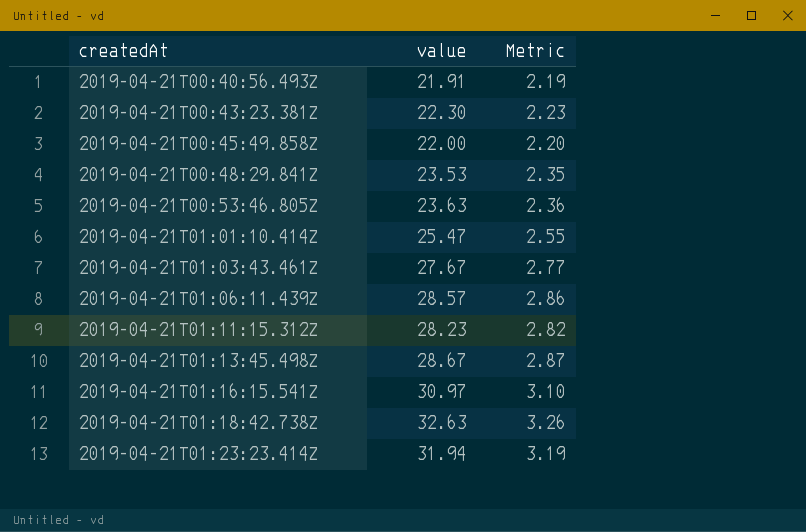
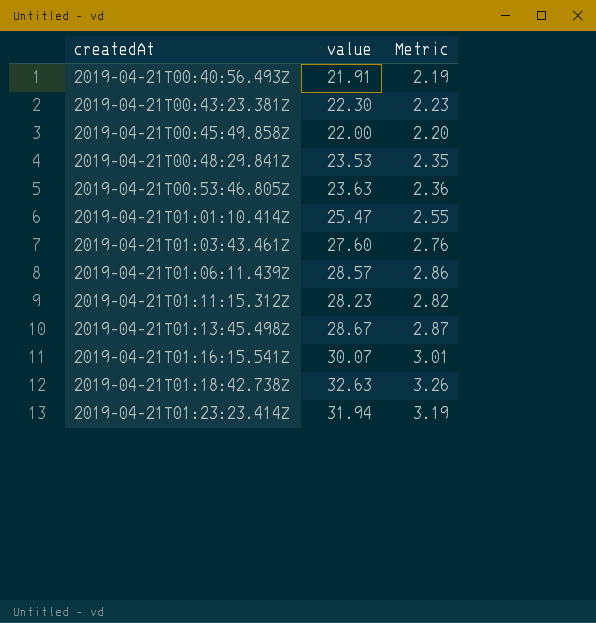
2019-04-21T01:03:43.461Z | value: 27.67 -> 27.60
2019-04-21T01:03:43.461Z | Metric: 2.77 -> 2.76
2019-04-21T01:16:15.541Z | value: 30.97 -> 30.07
2019-04-21T01:16:15.541Z | Metric: 3.10 -> 3.01

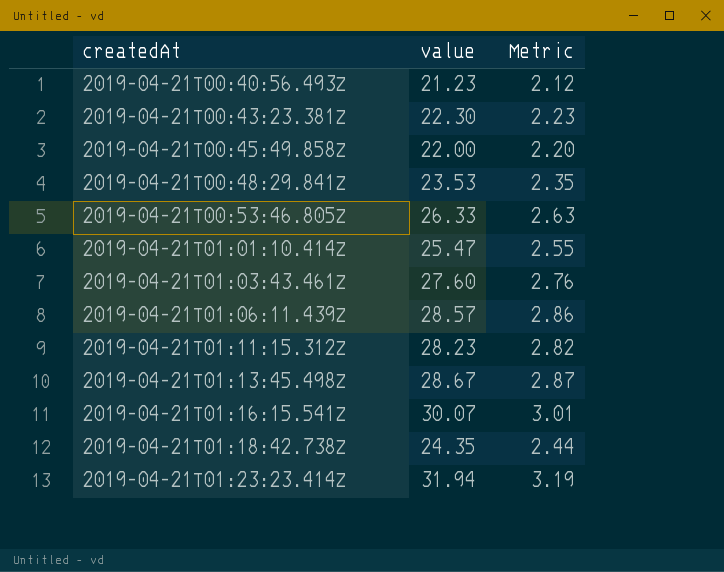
2019-04-21T00:40:56.493Z | value: 21.91 -> 21.23
2019-04-21T00:40:56.493Z | Metric: 2.19 -> 2.12
2019-04-21T00:53:46.805Z | value: 23.63 -> 26.33
2019-04-21T00:53:46.805Z | Metric: 2.36 -> 2.63
2019-04-21T01:18:42.738Z | value: 32.63 -> 24.35
2019-04-21T01:18:42.738Z | Metric: 3.26 -> 2.44

